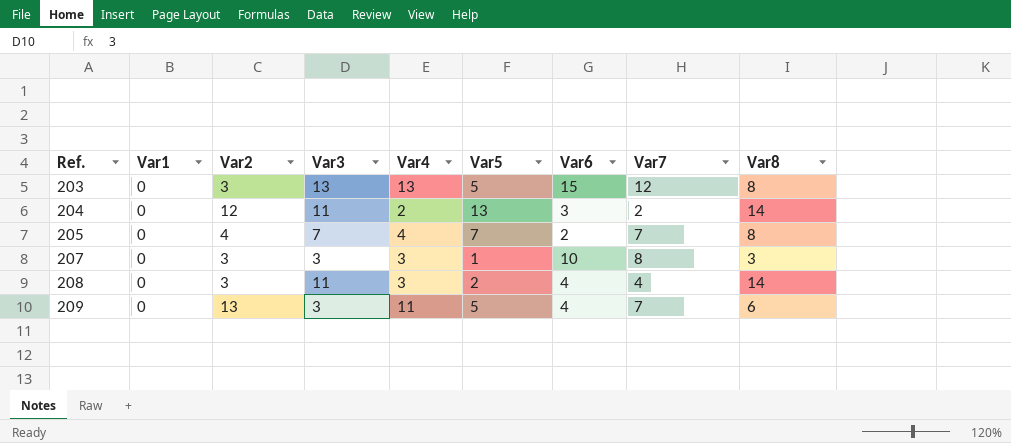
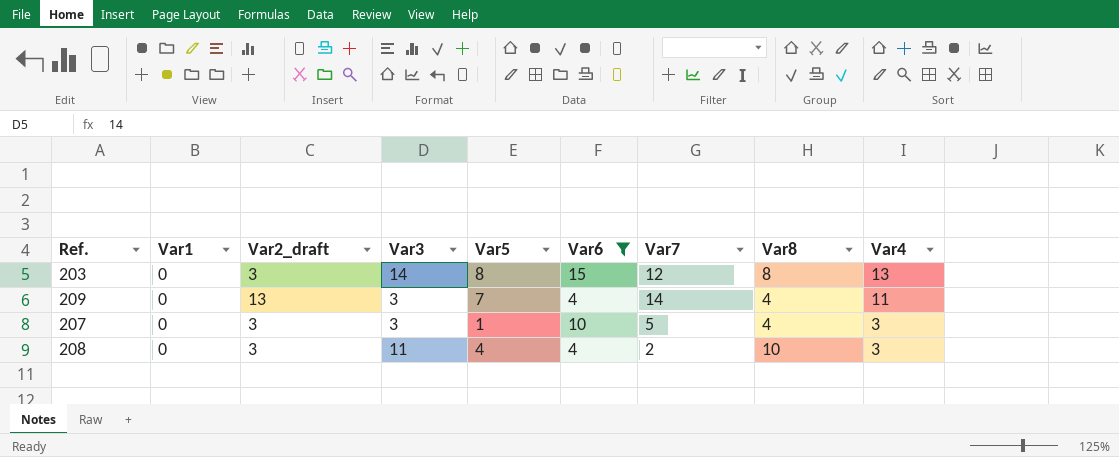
filter: none -> Var6 >= 4
row order: Ref. ascending -> Var4 descending
column name: Var2 -> Var2_draft
column Var4 | position: 5 -> 9
203 | Var3: 13 -> 14
203 | Var5: 5 -> 8
209 | Var5: 5 -> 7
209 | Var7: 7 -> 14
209 | Var8: 6 -> 4
207 | Var7: 8 -> 5
207 | Var8: 3 -> 4
208 | Var5: 2 -> 4
208 | Var7: 4 -> 2
208 | Var8: 14 -> 10

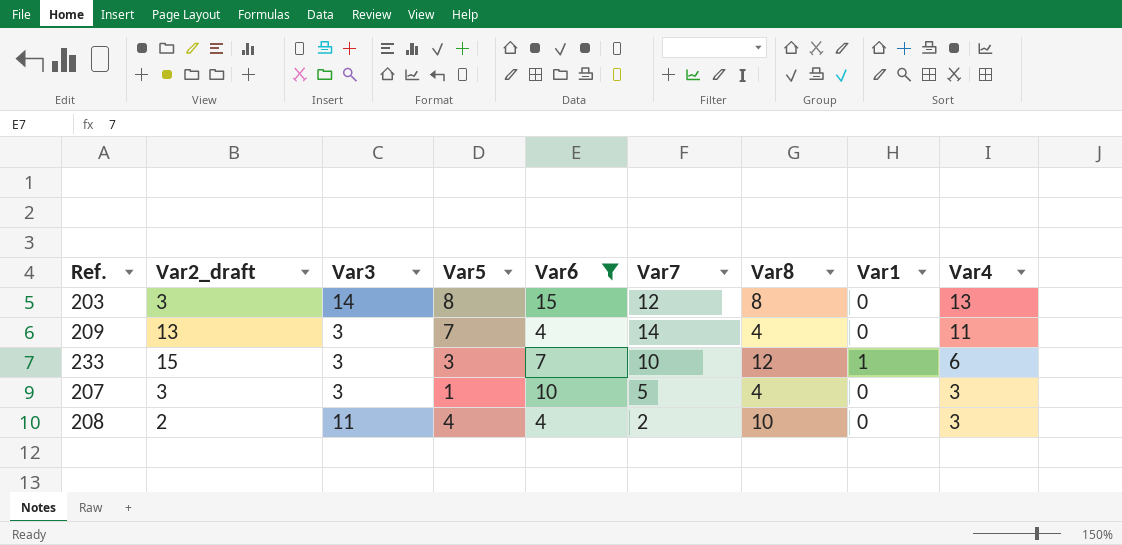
column Var1 | position: 2 -> 8
row 233: none -> 15 | 3 | 3 | 7 | 10 | 12 | 1 | 6
208 | Var2_draft: 3 -> 2

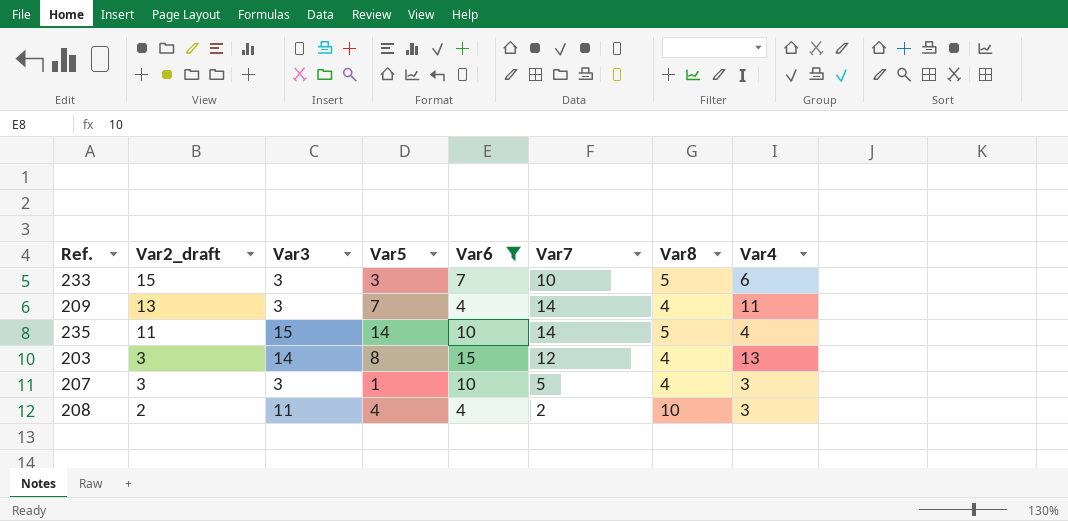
row order: Var4 descending -> Var2_draft descending
column Var1 | position: 8 -> none
233 | Var8: 12 -> 5
row 235: none -> 11 | 15 | 14 | 10 | 14 | 5 | 4
203 | Var8: 8 -> 4

